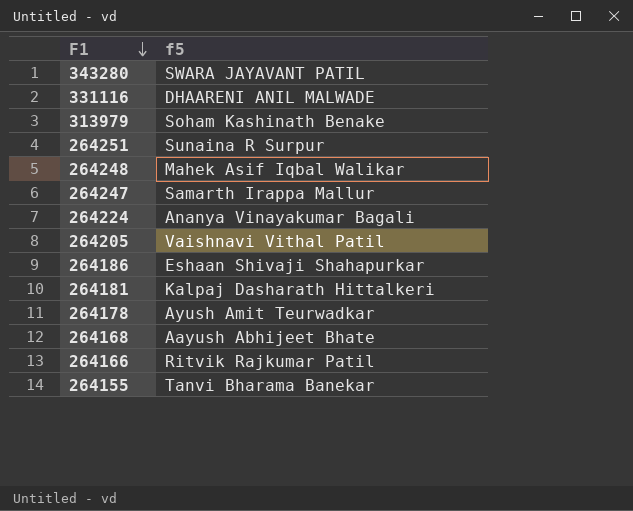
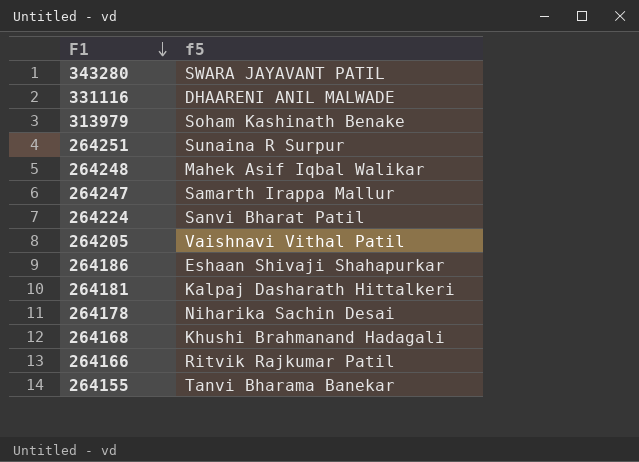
264224 | f5: Ananya Vinayakumar Bagali -> Sanvi Bharat Patil
264178 | f5: Ayush Amit Teurwadkar -> Niharika Sachin Desai
264168 | f5: Aayush Abhijeet Bhate -> Khushi Brahmanand Hadagali

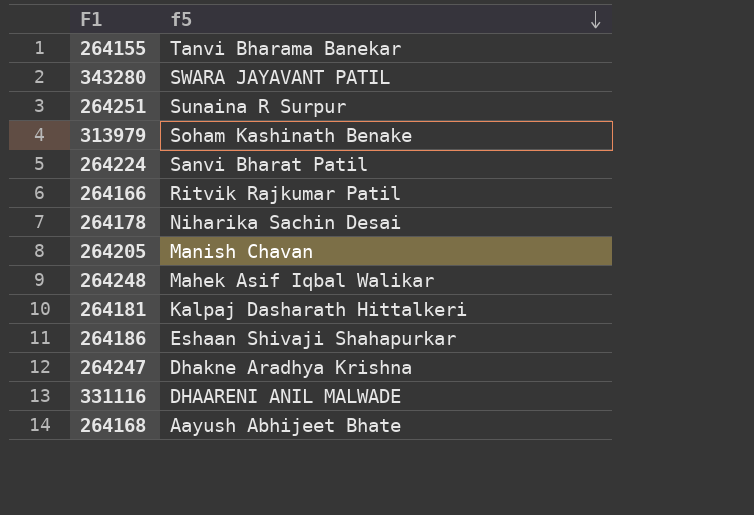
row order: F1 descending -> f5 descending
264205 | f5: Vaishnavi Vithal Patil -> Manish Chavan
264247 | f5: Samarth Irappa Mallur -> Dhakne Aradhya Krishna
264168 | f5: Khushi Brahmanand Hadagali -> Aayush Abhijeet Bhate

